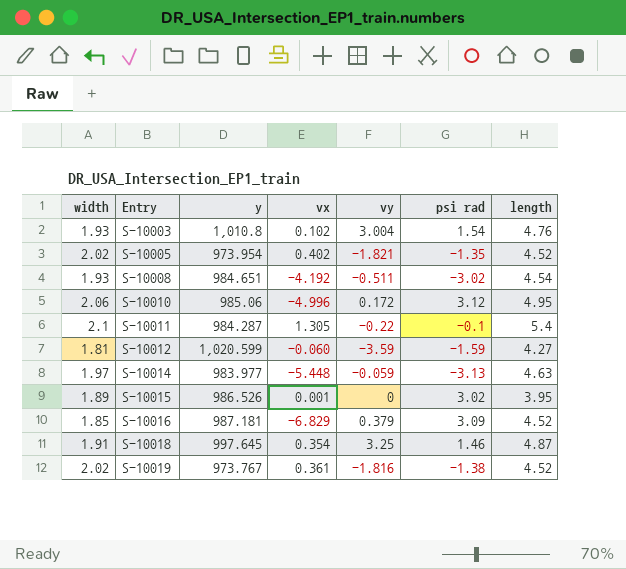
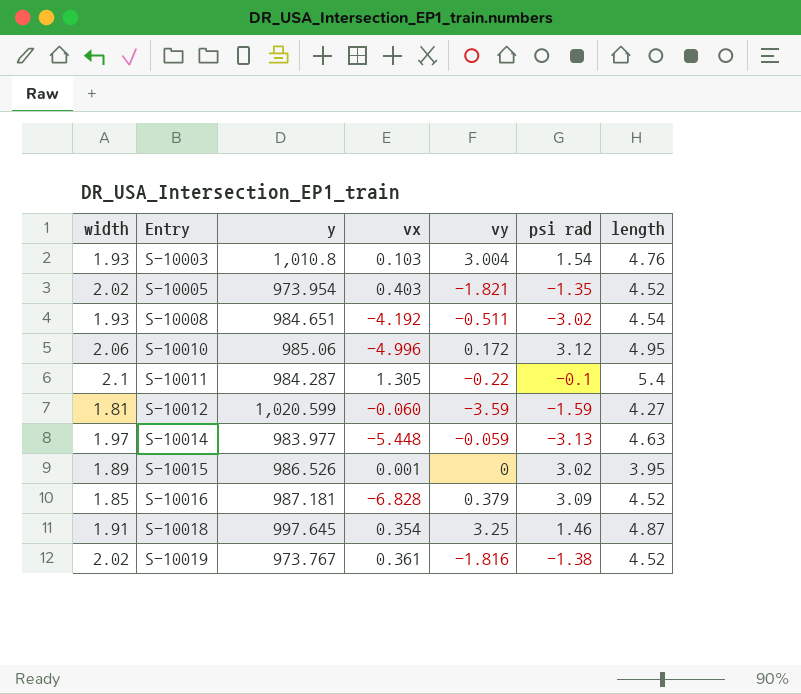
S-10003 | vx: 0.102 -> 0.103
S-10005 | vx: 0.402 -> 0.403
S-10016 | vx: -6.829 -> -6.828

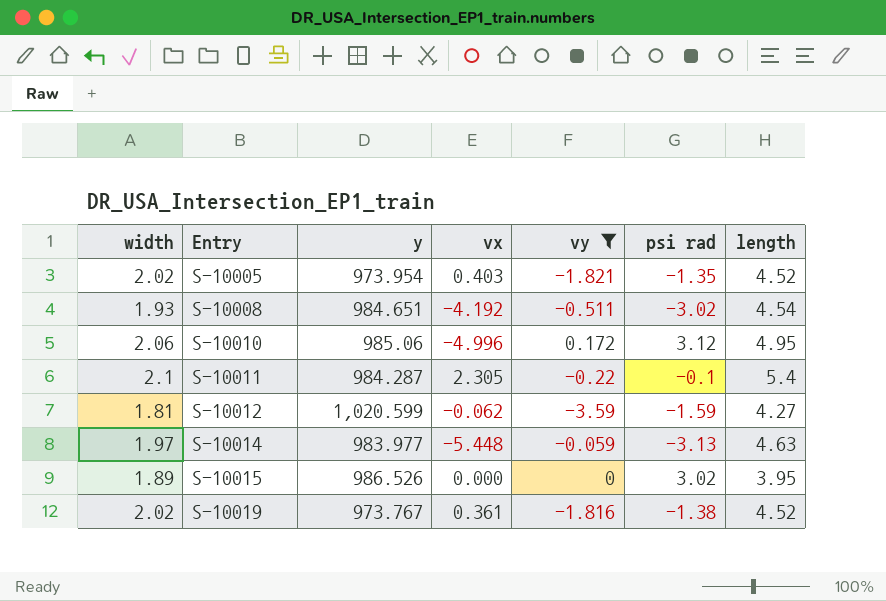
filter: none -> vy <= 0.172
S-10011 | vx: 1.305 -> 2.305
S-10012 | vx: -0.060 -> -0.062
S-10015 | vx: 0.001 -> 0.000

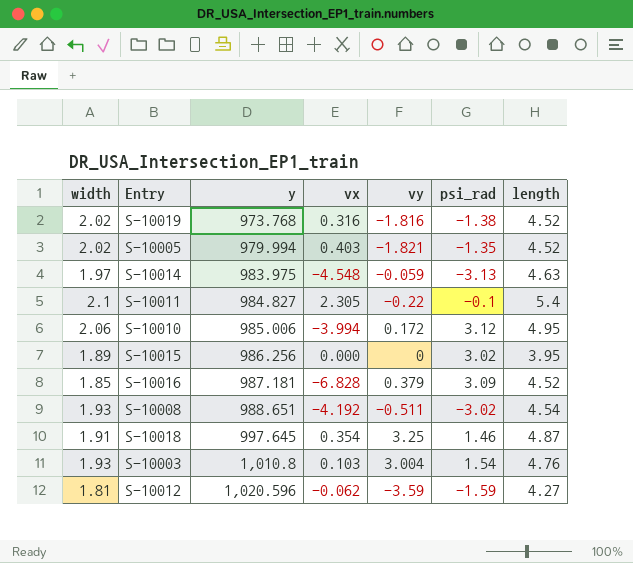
filter: vy <= 0.172 -> none
row order: Entry ascending -> y ascending
column name: psi rad -> psi_rad
S-10019 | y: 973.767 -> 973.768
S-10019 | vx: 0.361 -> 0.316
S-10005 | y: 973.954 -> 979.994
S-10014 | y: 983.977 -> 983.975
S-10014 | vx: -5.448 -> -4.548
S-10011 | y: 984.287 -> 984.827
S-10010 | y: 985.06 -> 985.006
S-10010 | vx: -4.996 -> -3.994
S-10015 | y: 986.526 -> 986.256
S-10008 | y: 984.651 -> 988.651
S-10012 | y: 1,020.599 -> 1,020.596

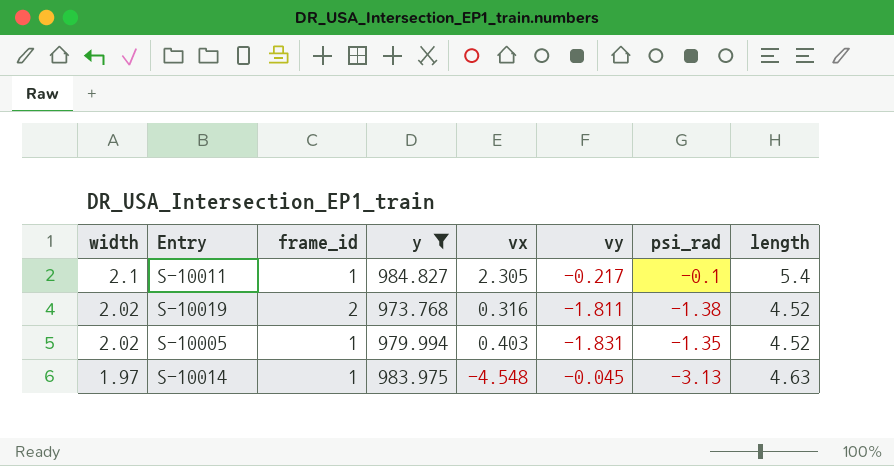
filter: none -> y <= 984.827
row order: y ascending -> width descending
column frame_id | position: none -> 3
S-10011 | vy: -0.22 -> -0.217
S-10019 | vy: -1.816 -> -1.811
S-10005 | vy: -1.821 -> -1.831
S-10014 | vy: -0.059 -> -0.045

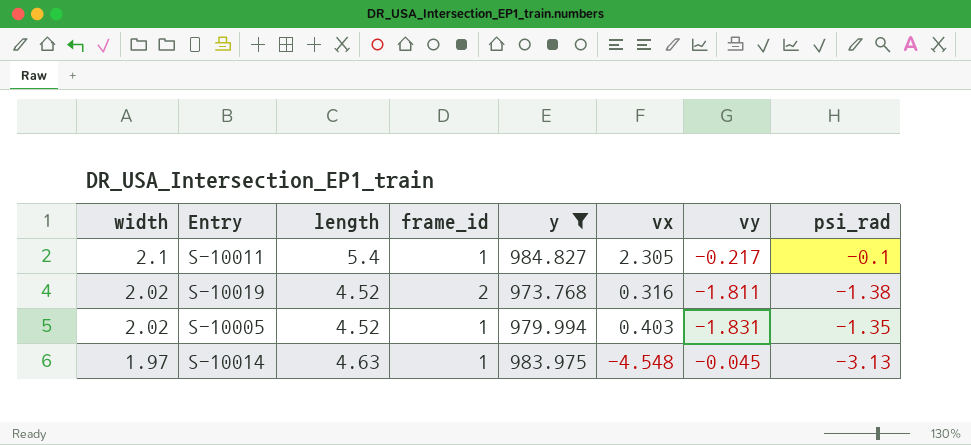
column length | position: 8 -> 3

